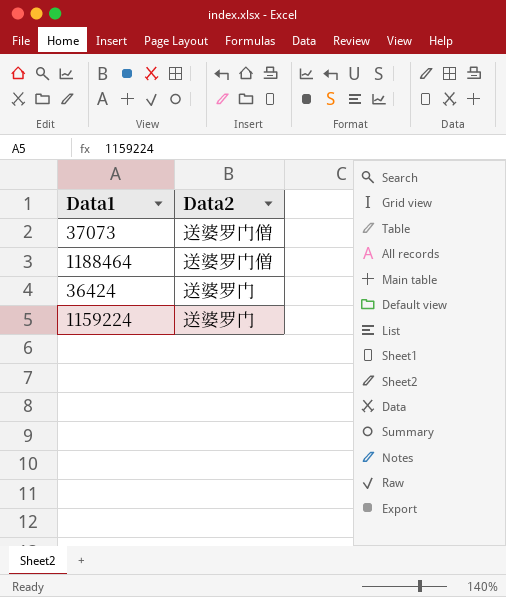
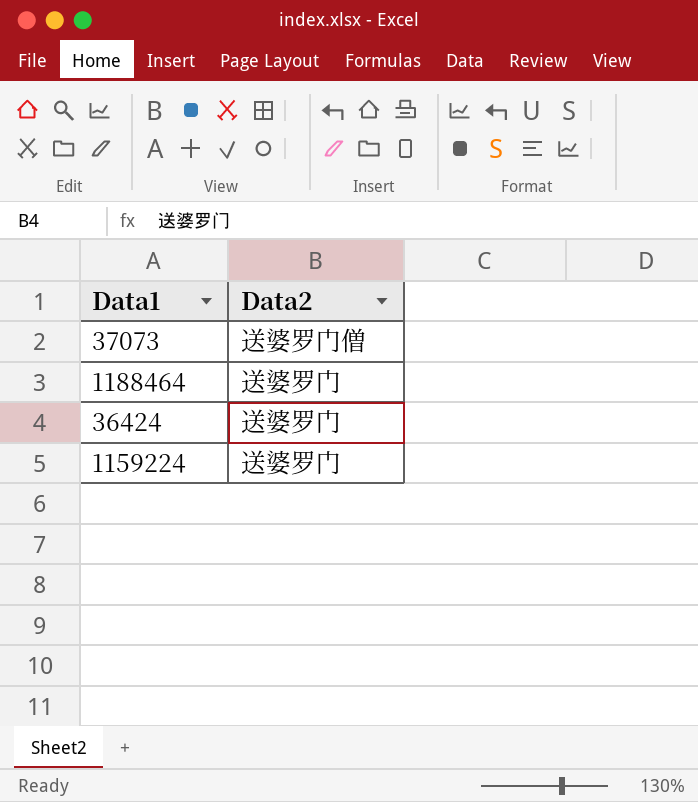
1188464 | Data2: 送婆罗门僧 -> 送婆罗门

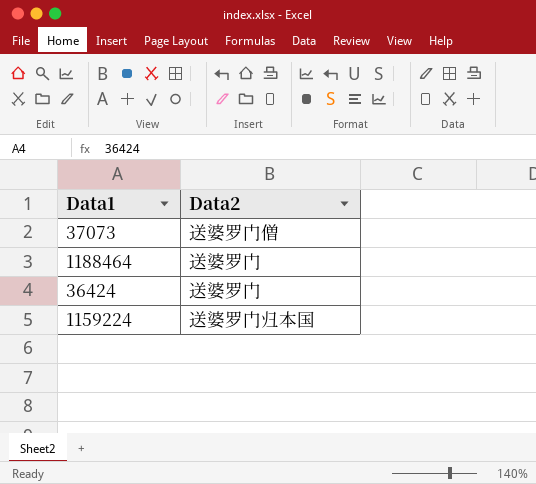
1159224 | Data2: 送婆罗门 -> 送婆罗门归本国

